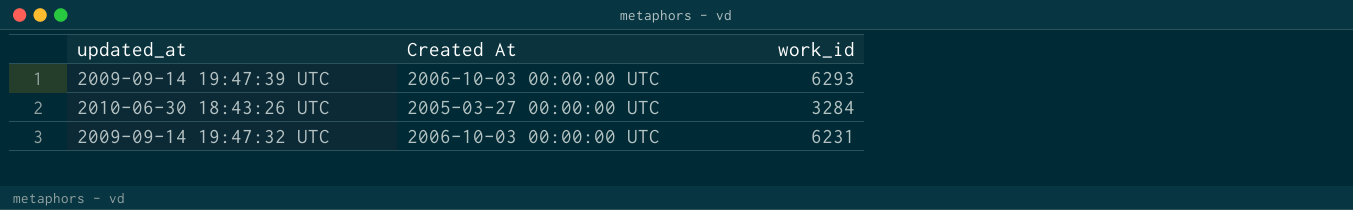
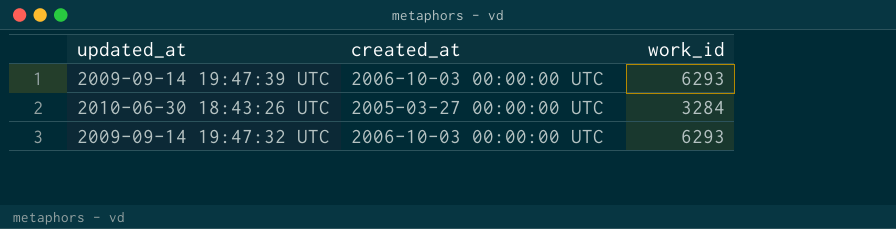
column name: Created At -> created_at
2009-09-14 19:47:32 UTC | work_id: 6231 -> 6293

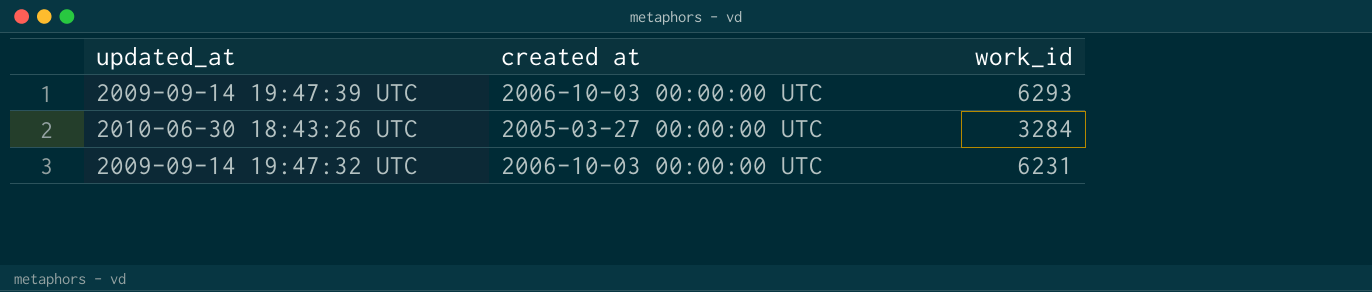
column name: created_at -> created at
2009-09-14 19:47:32 UTC | work_id: 6293 -> 6231

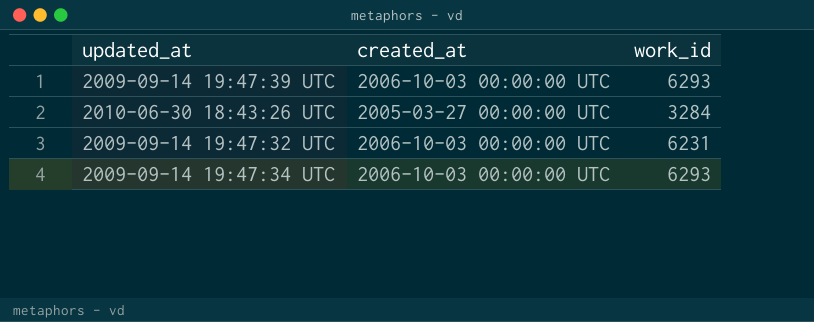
column name: created at -> created_at
row 2009-09-14 19:47:34 UTC: none -> 2006-10-03 00:00:00 UTC | 6293

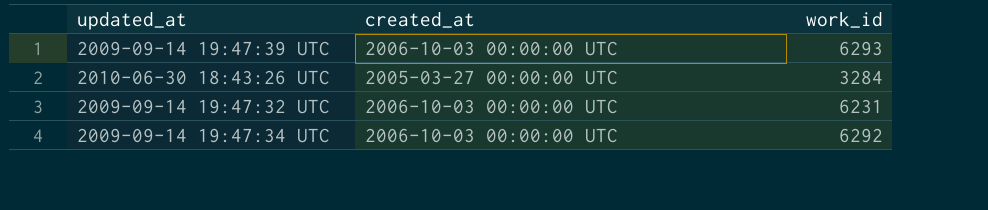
2009-09-14 19:47:34 UTC | work_id: 6293 -> 6292

